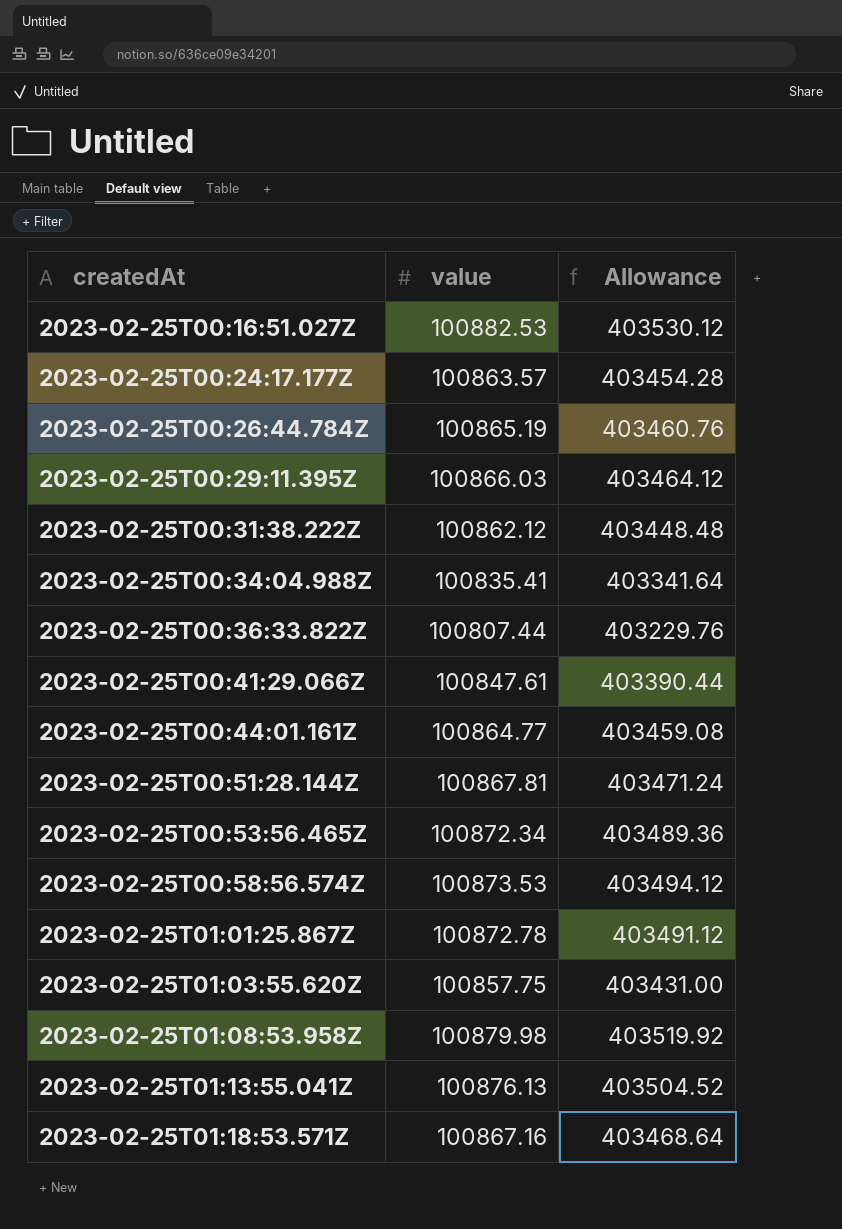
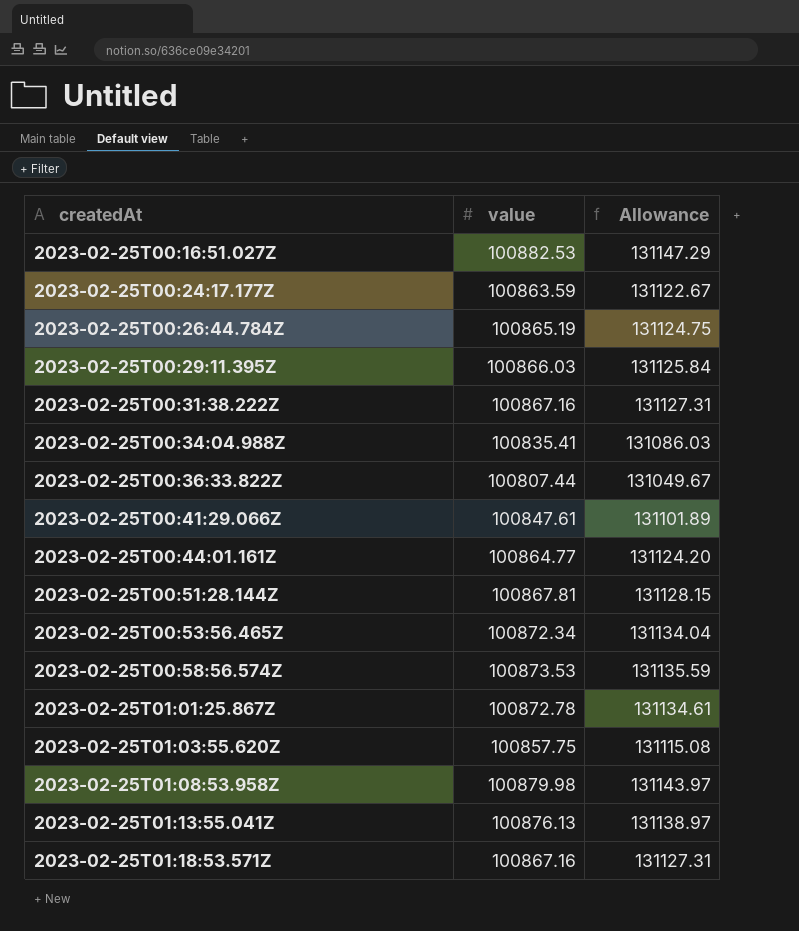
column Allowance | formula: [value] * 4 -> [value] * 1.3
2023-02-25T00:24:17.177Z | value: 100863.57 -> 100863.59
2023-02-25T00:31:38.222Z | value: 100862.12 -> 100867.16

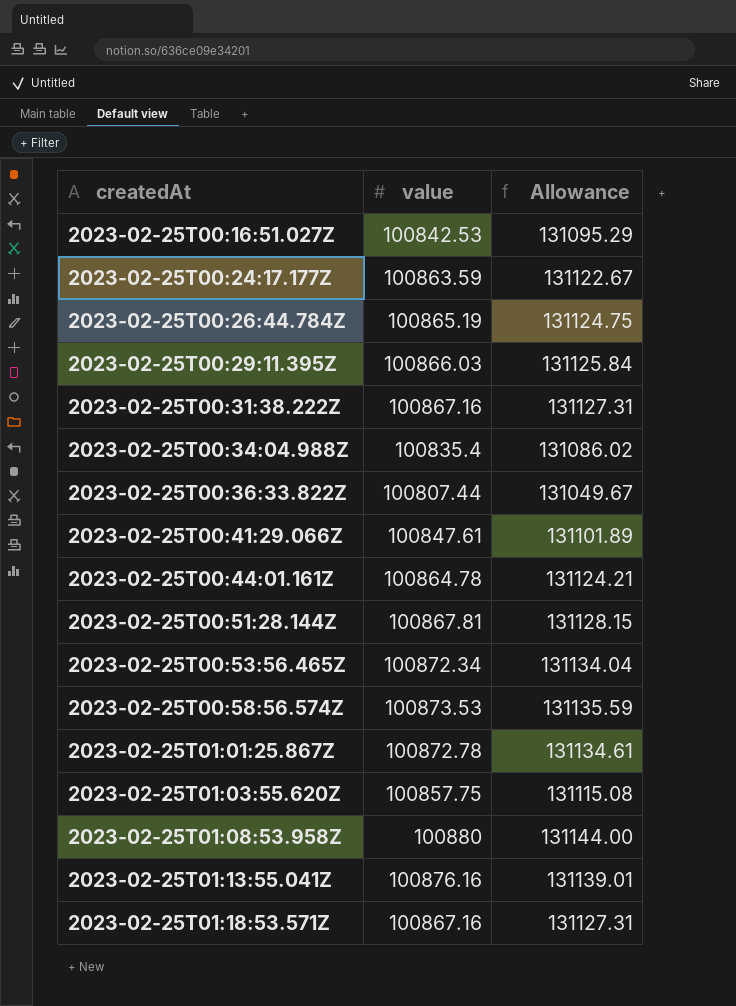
2023-02-25T00:16:51.027Z | value: 100882.53 -> 100842.53
2023-02-25T00:16:51.027Z | Allowance: 131147.29 -> 131095.29
2023-02-25T00:34:04.988Z | value: 100835.41 -> 100835.4
2023-02-25T00:34:04.988Z | Allowance: 131086.03 -> 131086.02
2023-02-25T00:44:01.161Z | value: 100864.77 -> 100864.78
2023-02-25T00:44:01.161Z | Allowance: 131124.20 -> 131124.21
2023-02-25T01:08:53.958Z | value: 100879.98 -> 100880
2023-02-25T01:08:53.958Z | Allowance: 131143.97 -> 131144.00
2023-02-25T01:13:55.041Z | value: 100876.13 -> 100876.16
2023-02-25T01:13:55.041Z | Allowance: 131138.97 -> 131139.01

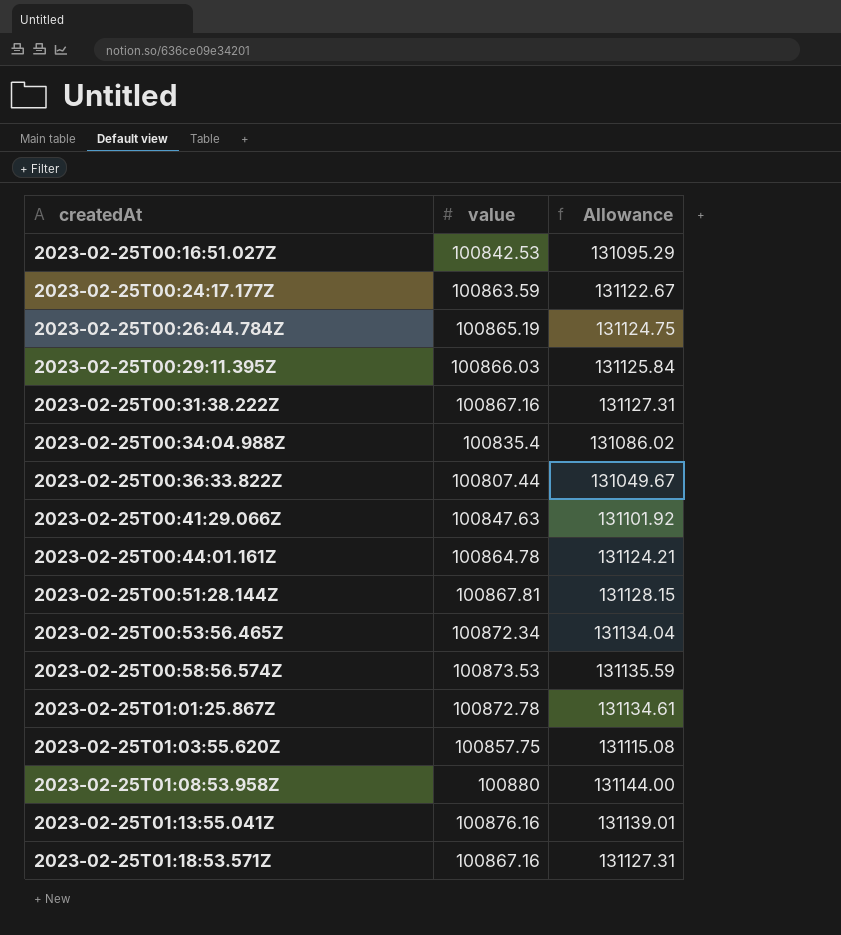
2023-02-25T00:41:29.066Z | value: 100847.61 -> 100847.63
2023-02-25T00:41:29.066Z | Allowance: 131101.89 -> 131101.92

